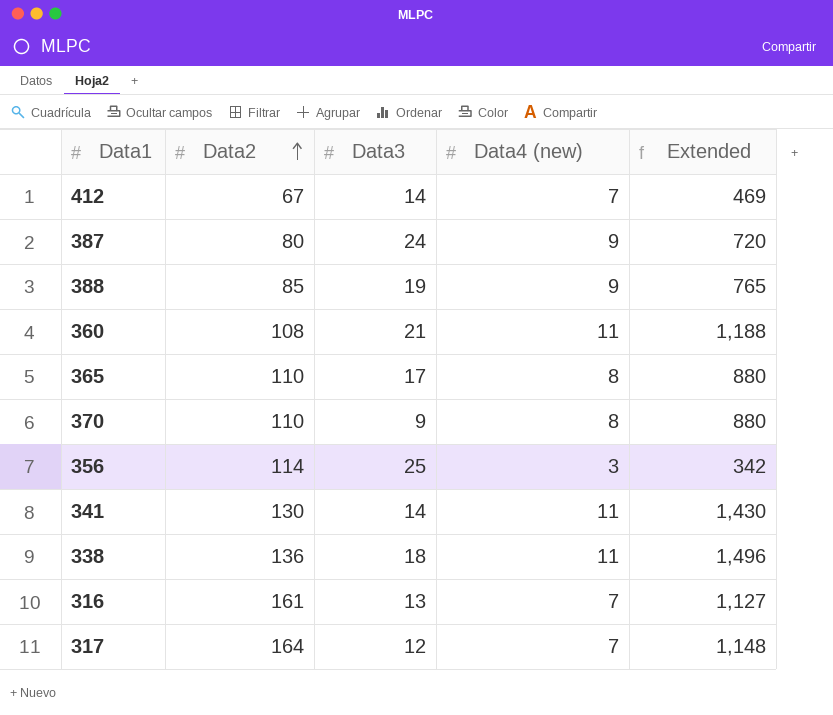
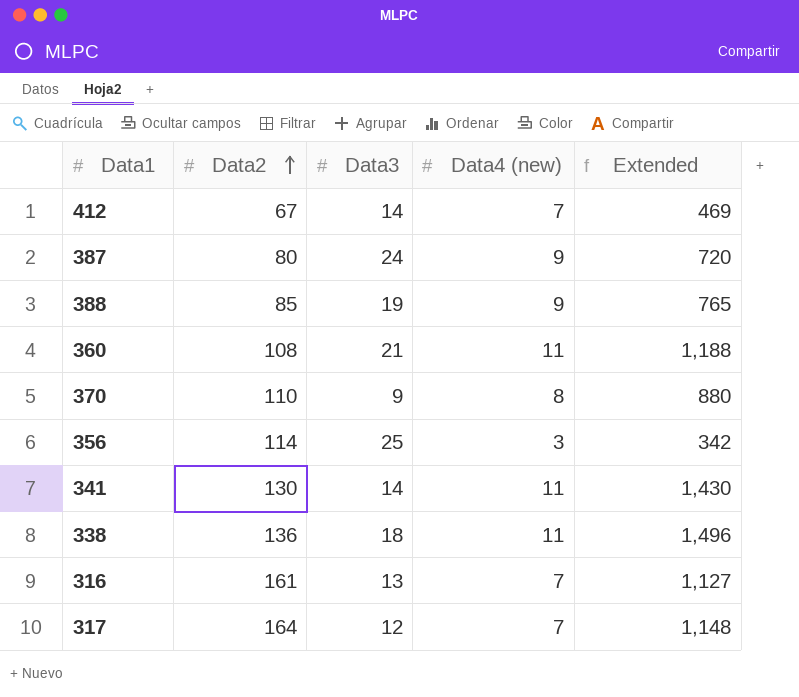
row 365: 110 | 17 | 8 | 880 -> none

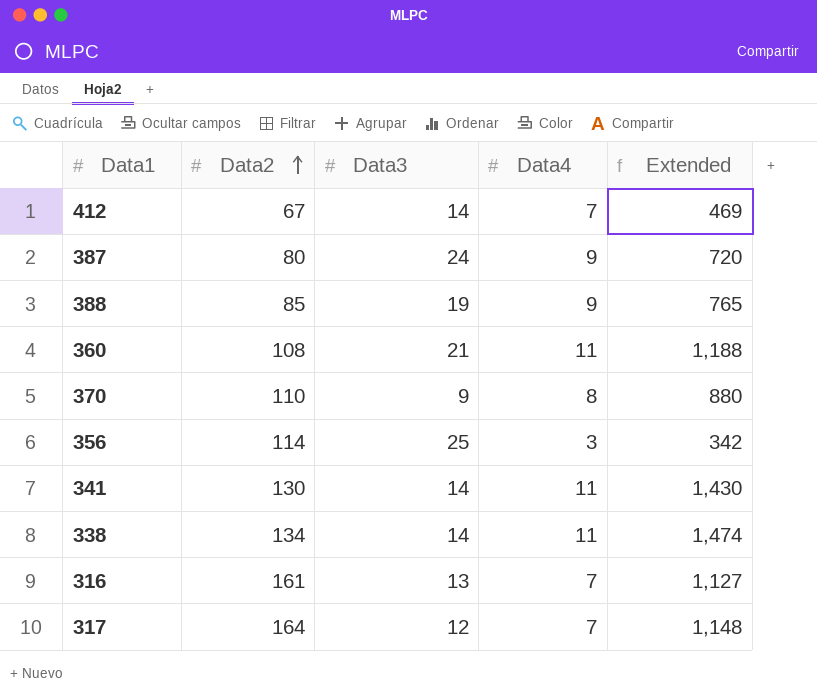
column name: Data4 (new) -> Data4
338 | Data2: 136 -> 134
338 | Data3: 18 -> 14
338 | Extended: 1,496 -> 1,474

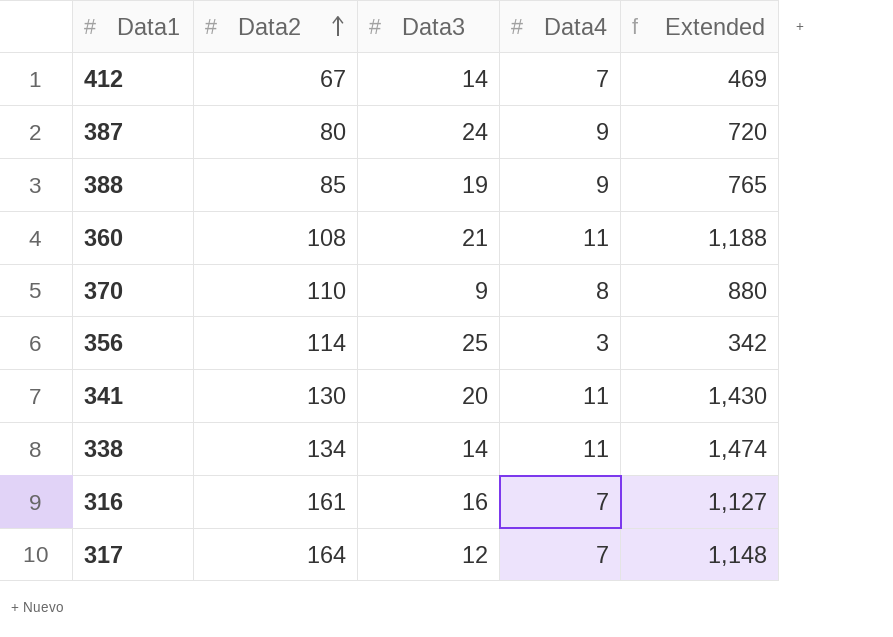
341 | Data3: 14 -> 20
316 | Data3: 13 -> 16

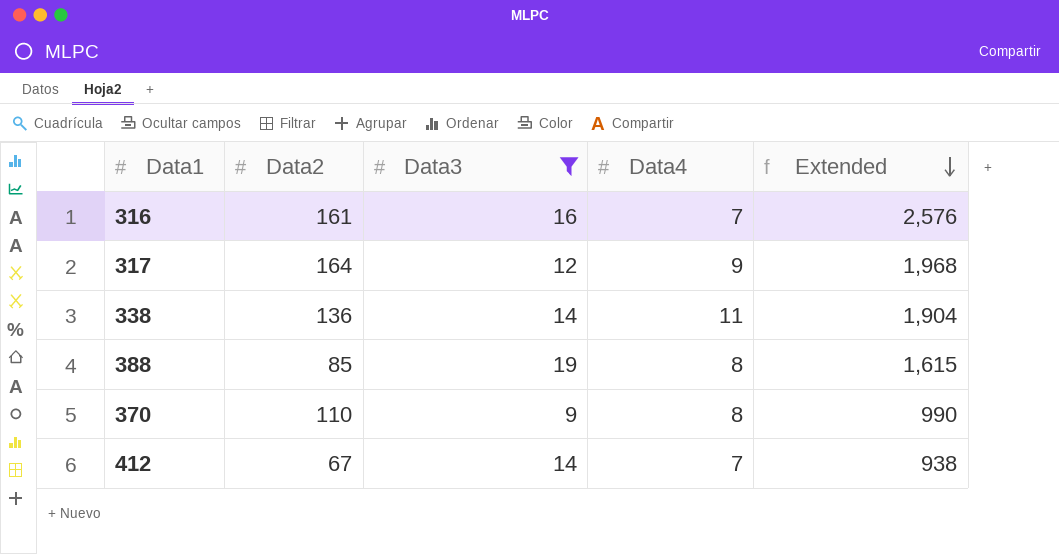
filter: none -> Data3 <= 19
row order: Data2 ascending -> Extended descending
column Extended | formula: [Data2] * [Data4] -> [Data2] * [Data3]
317 | Data4: 7 -> 9
338 | Data2: 134 -> 136
388 | Data4: 9 -> 8

